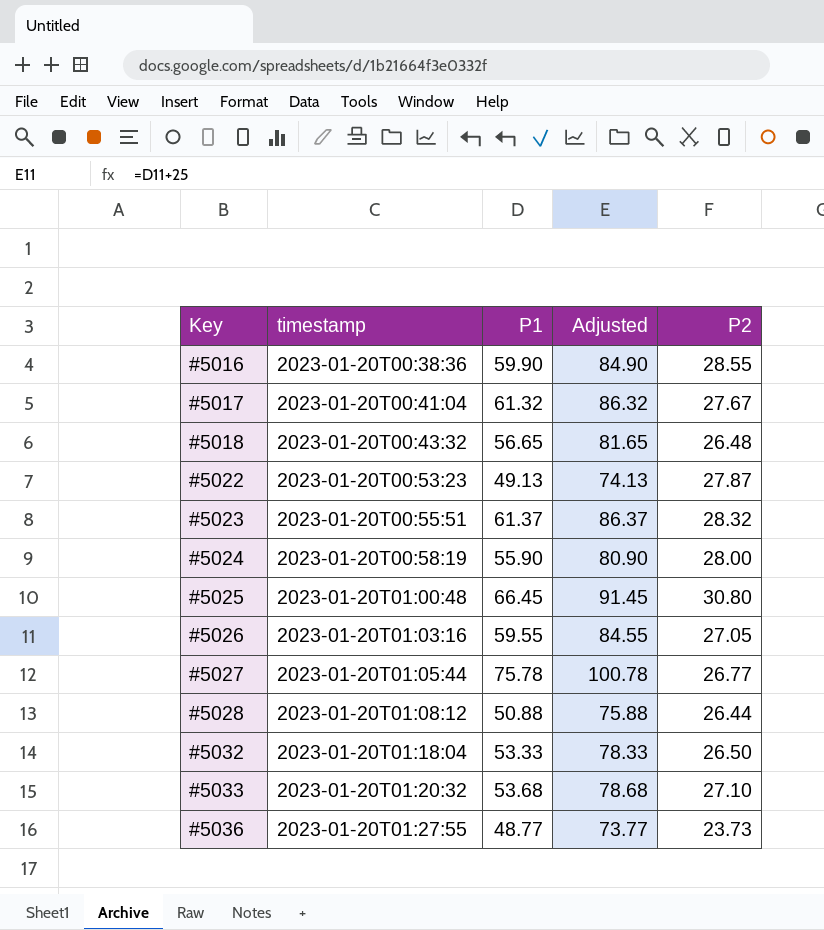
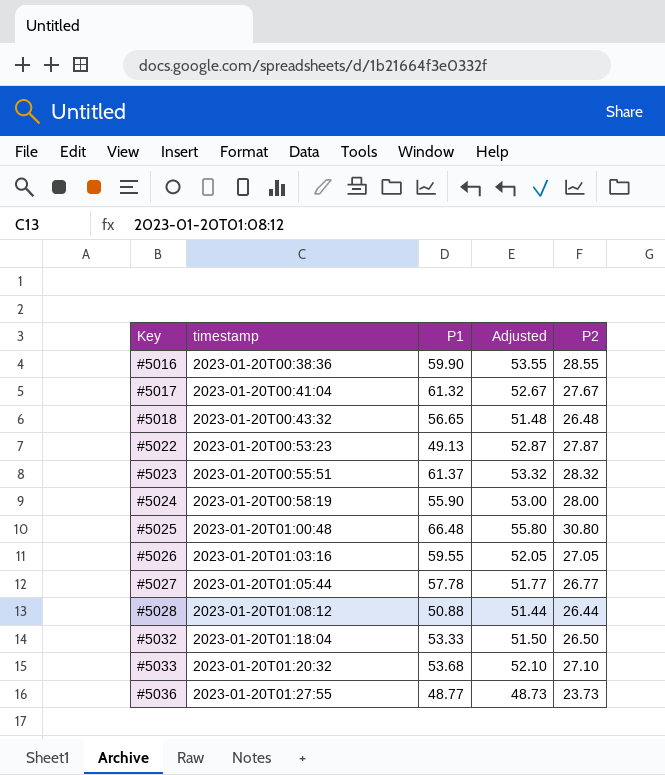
column Adjusted | formula: [P1] + 25 -> [P2] + 25
#5025 | P1: 66.45 -> 66.48
#5027 | P1: 75.78 -> 57.78

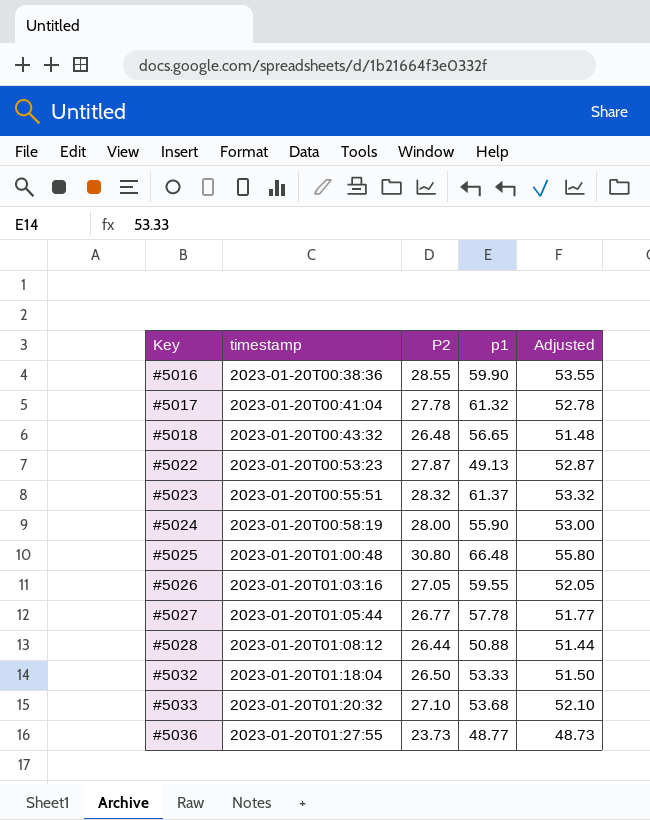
column P2 | position: 5 -> 3
column name: P1 -> p1
#5017 | P2: 27.67 -> 27.78
#5017 | Adjusted: 52.67 -> 52.78

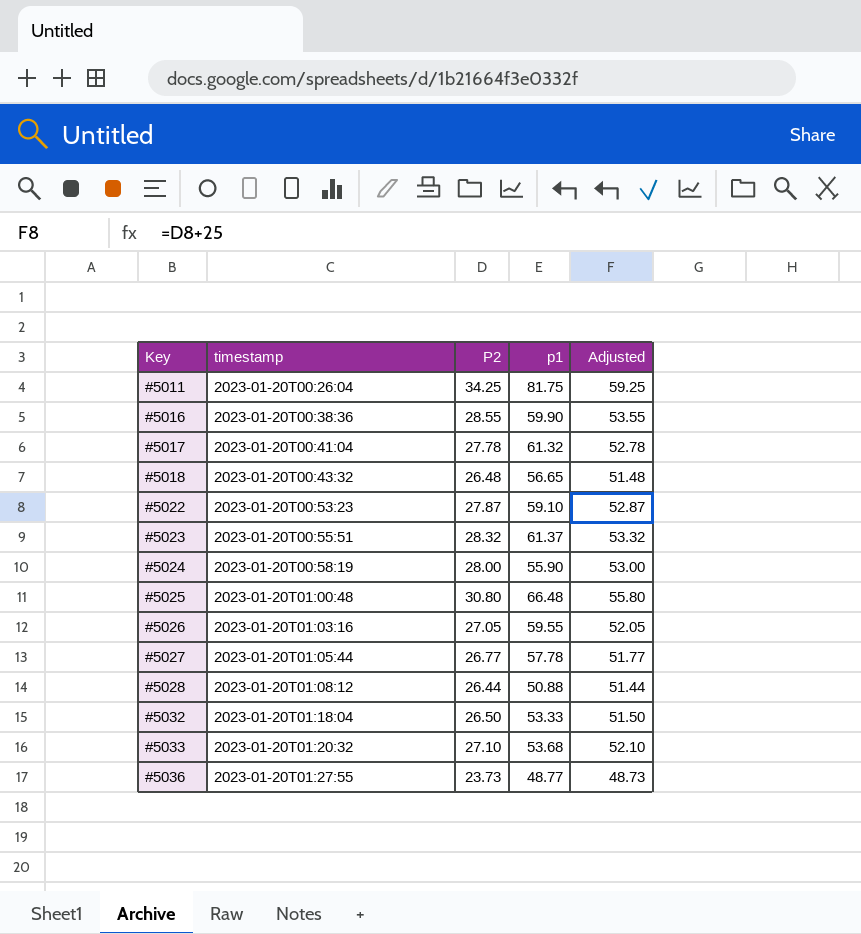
row #5011: none -> 2023-01-20T00:26:04 | 34.25 | 81.75 | 59.25
#5022 | p1: 49.13 -> 59.10

